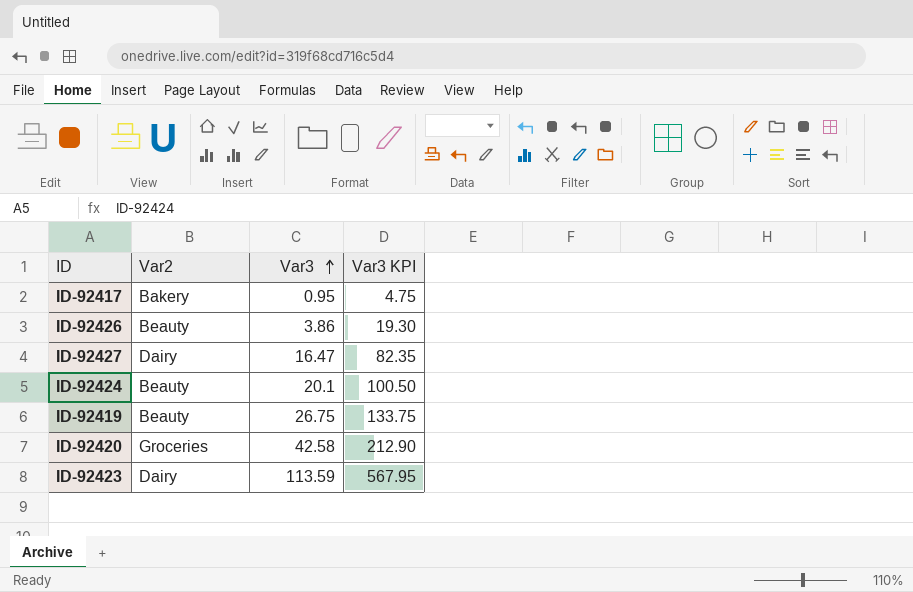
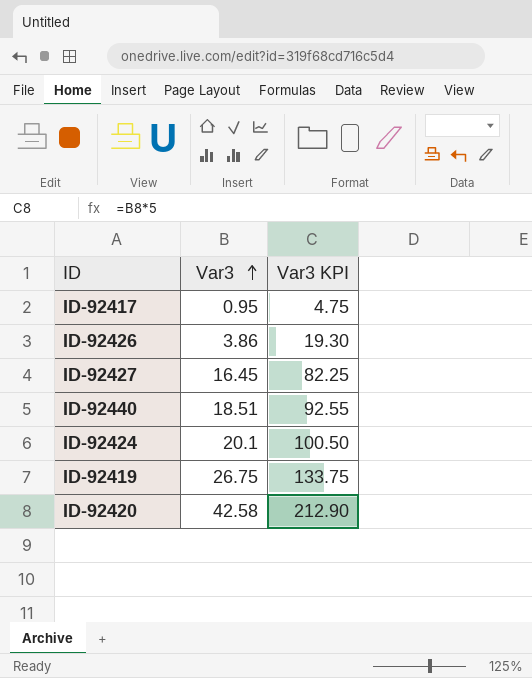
column Var2 | position: 2 -> none
row ID-92423: Dairy | 113.59 | 567.95 -> none
ID-92427 | Var3: 16.47 -> 16.45
ID-92427 | Var3 KPI: 82.35 -> 82.25
row ID-92440: none -> 18.51 | 92.55

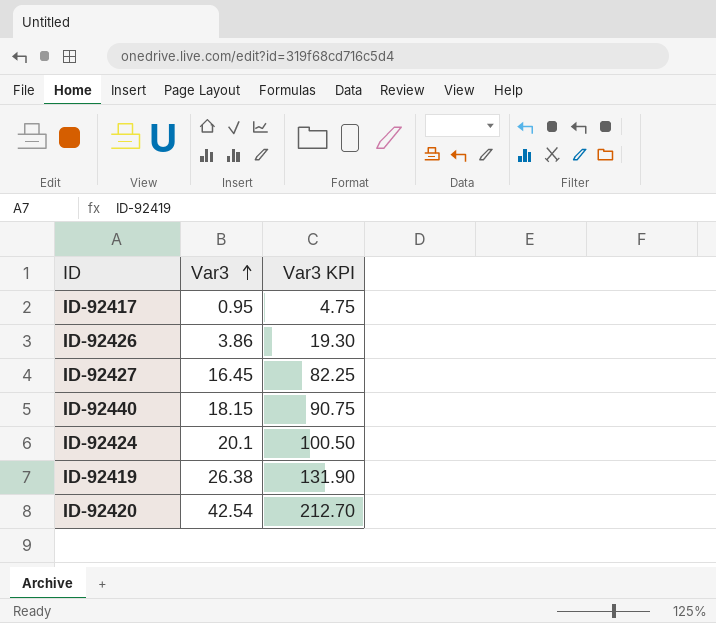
ID-92440 | Var3: 18.51 -> 18.15
ID-92440 | Var3 KPI: 92.55 -> 90.75
ID-92419 | Var3: 26.75 -> 26.38
ID-92419 | Var3 KPI: 133.75 -> 131.90
ID-92420 | Var3: 42.58 -> 42.54
ID-92420 | Var3 KPI: 212.90 -> 212.70

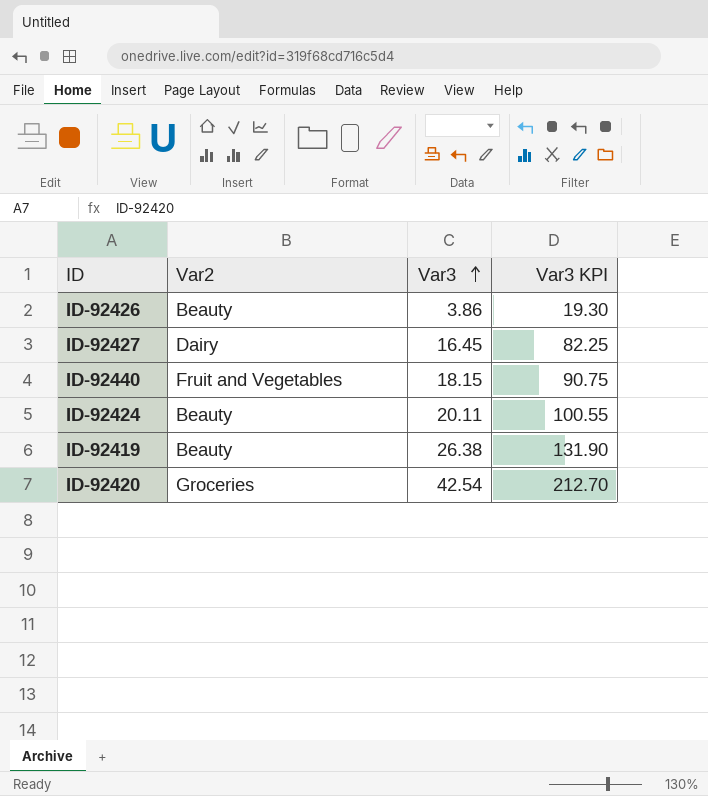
column Var2 | position: none -> 2
row ID-92417: 0.95 | 4.75 -> none
ID-92424 | Var3: 20.1 -> 20.11
ID-92424 | Var3 KPI: 100.50 -> 100.55

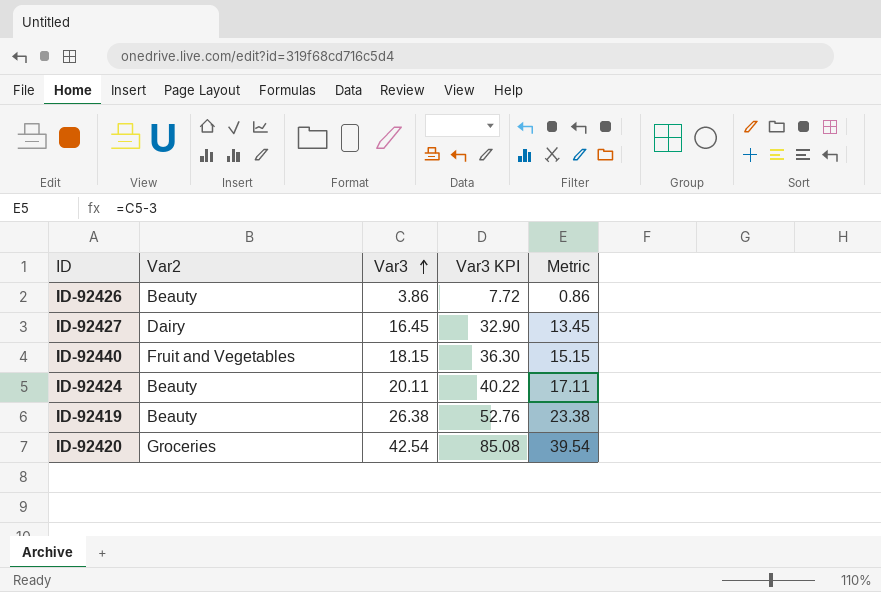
column Var3 KPI | formula: [Var3] * 5 -> [Var3] * 2
column Metric | formula: none -> [Var3] - 3

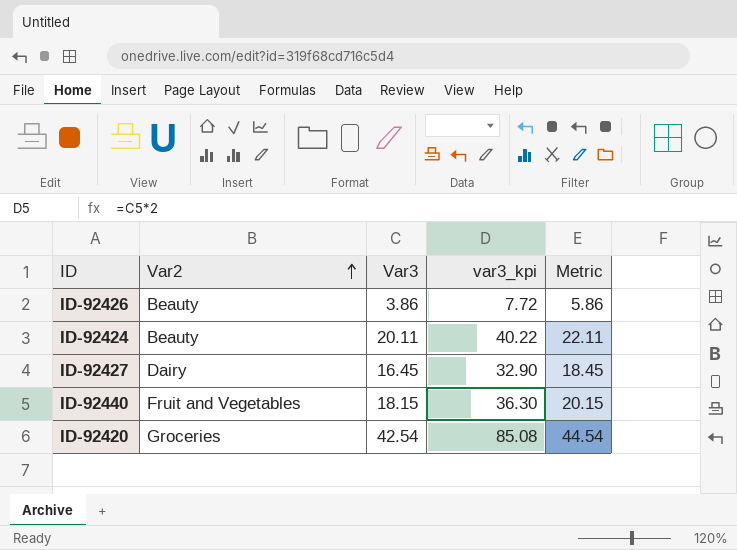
row order: Var3 ascending -> Var2 ascending
column name: Var3 KPI -> var3_kpi
column Metric | formula: [Var3] - 3 -> [Var3] + 2
row ID-92419: Beauty | 26.38 | 52.76 | 23.38 -> none

